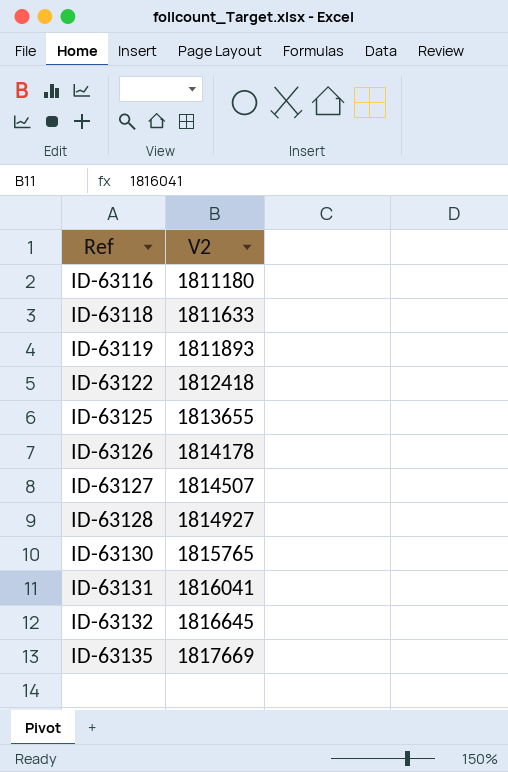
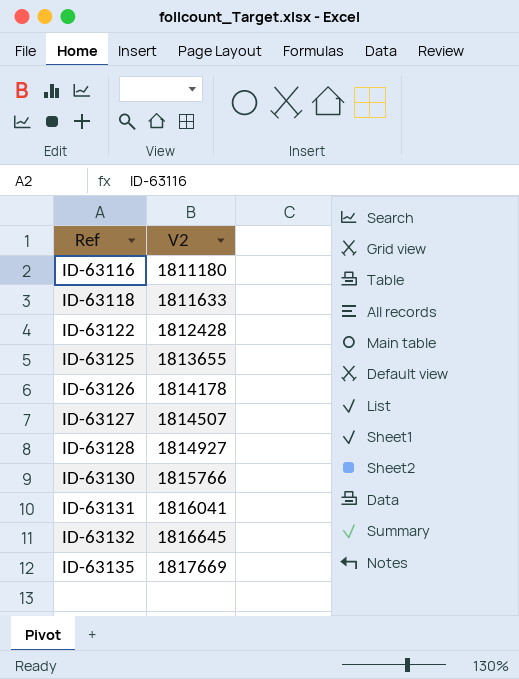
row ID-63119: 1811893 -> none
ID-63122 | V2: 1812418 -> 1812428
ID-63130 | V2: 1815765 -> 1815766

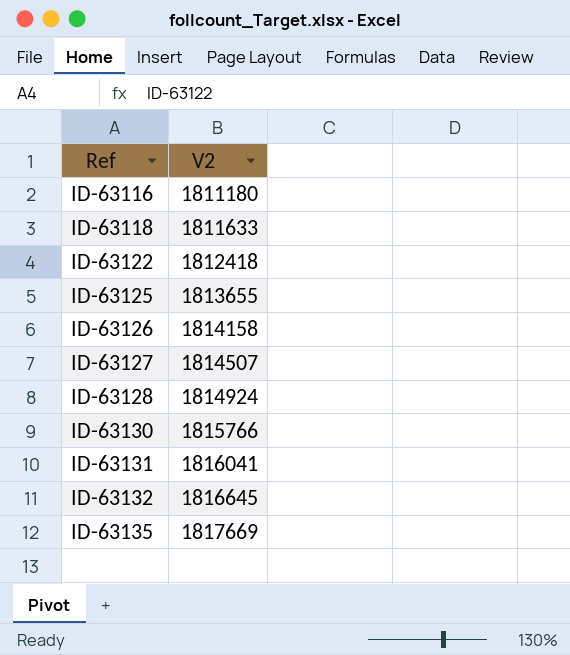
ID-63122 | V2: 1812428 -> 1812418
ID-63126 | V2: 1814178 -> 1814158
ID-63128 | V2: 1814927 -> 1814924

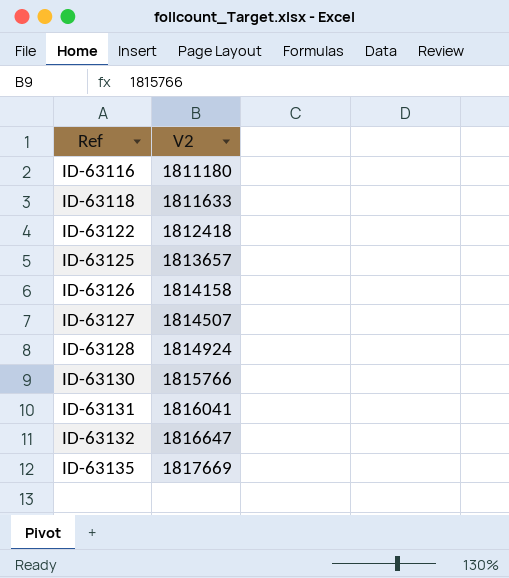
ID-63125 | V2: 1813655 -> 1813657
ID-63132 | V2: 1816645 -> 1816647

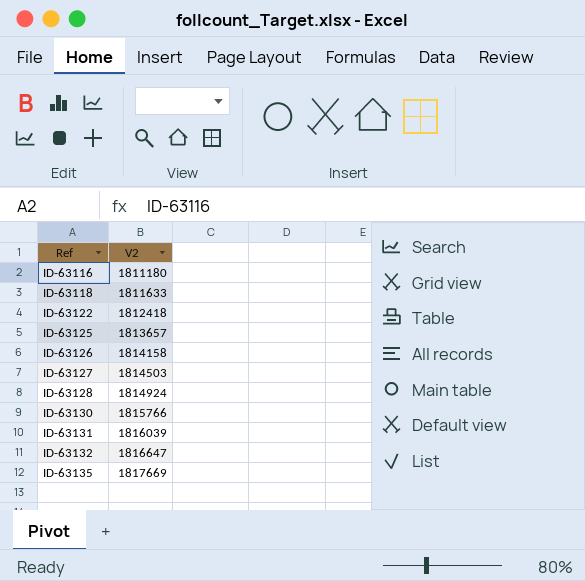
ID-63127 | V2: 1814507 -> 1814503
ID-63131 | V2: 1816041 -> 1816039

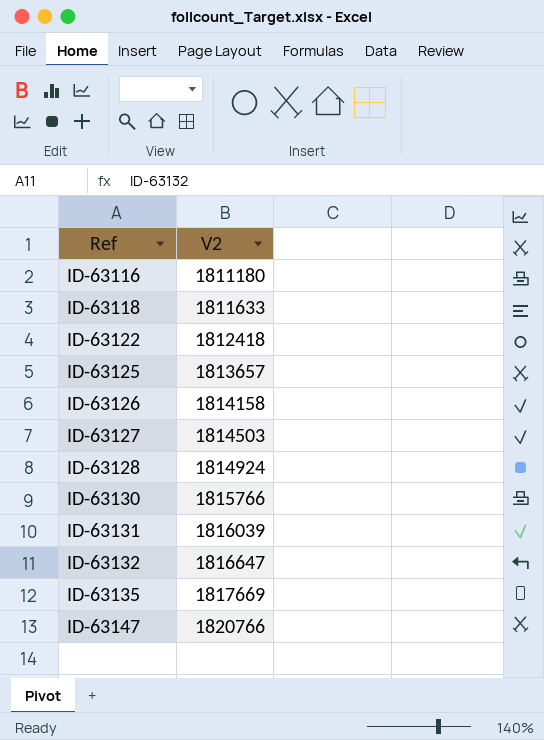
row ID-63147: none -> 1820766

